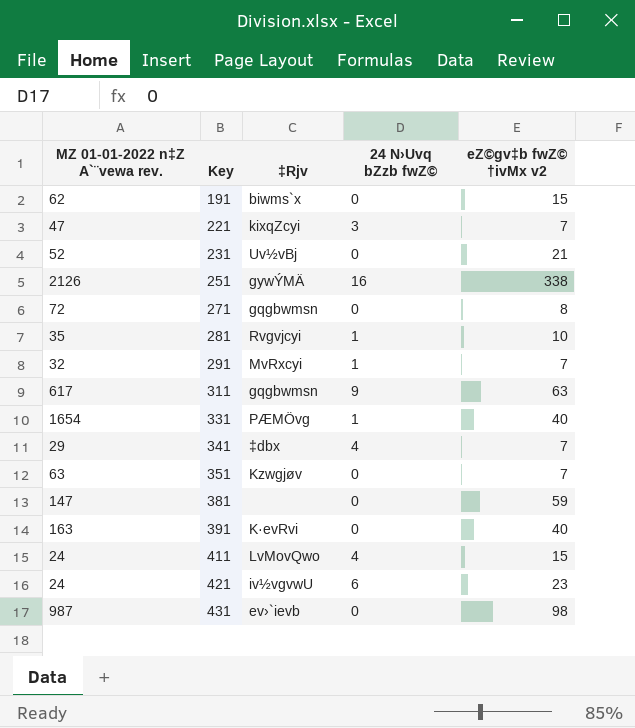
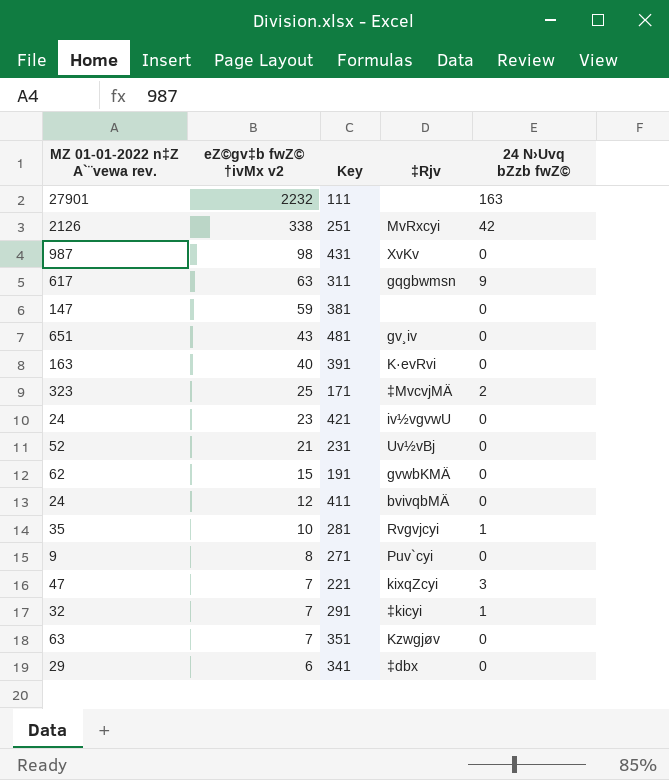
row order: Key ascending -> eZ©gv‡b fwZ© †ivMx v2 descending
column eZ©gv‡b fwZ© †ivMx v2 | position: 5 -> 2
row 331: 1654 | PÆMÖvg | 1 | 40 -> none
row 111: none -> 27901 | 2232 | none | 163
251 | ‡Rjv: gywÝMÄ -> MvRxcyi
251 | 24 N›Uvq bZzb fwZ©: 16 -> 42
431 | ‡Rjv: ev›`ievb -> XvKv
row 481: none -> 651 | 43 | gv¸iv | 0
row 171: none -> 323 | 25 | ‡MvcvjMÄ | 2
421 | 24 N›Uvq bZzb fwZ©: 6 -> 0
191 | ‡Rjv: biwms`x -> gvwbKMÄ
411 | eZ©gv‡b fwZ© †ivMx v2: 15 -> 12
411 | ‡Rjv: LvMovQwo -> bvivqbMÄ
411 | 24 N›Uvq bZzb fwZ©: 4 -> 0
271 | MZ 01-01-2022 n‡Z A`¨vewa rev.: 72 -> 9
271 | ‡Rjv: gqgbwmsn -> Puv`cyi
291 | ‡Rjv: MvRxcyi -> ‡kicyi
341 | eZ©gv‡b fwZ© †ivMx v2: 7 -> 6
341 | 24 N›Uvq bZzb fwZ©: 4 -> 0

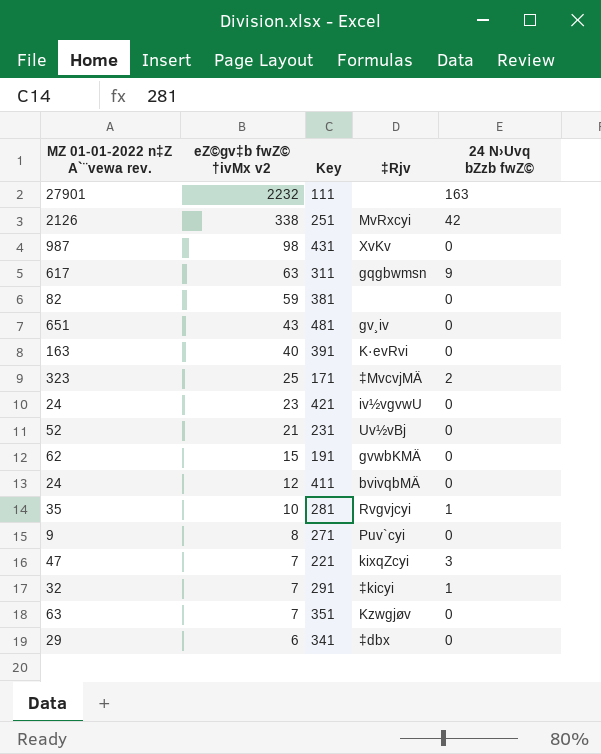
381 | MZ 01-01-2022 n‡Z A`¨vewa rev.: 147 -> 82

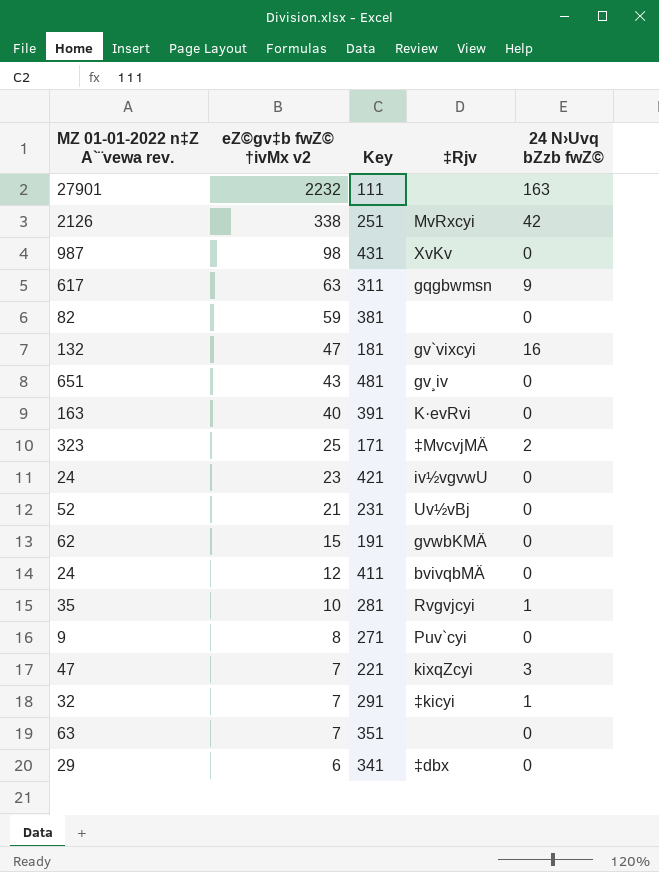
row 181: none -> 132 | 47 | gv`vixcyi | 16
351 | ‡Rjv: Kzwgjøv -> none

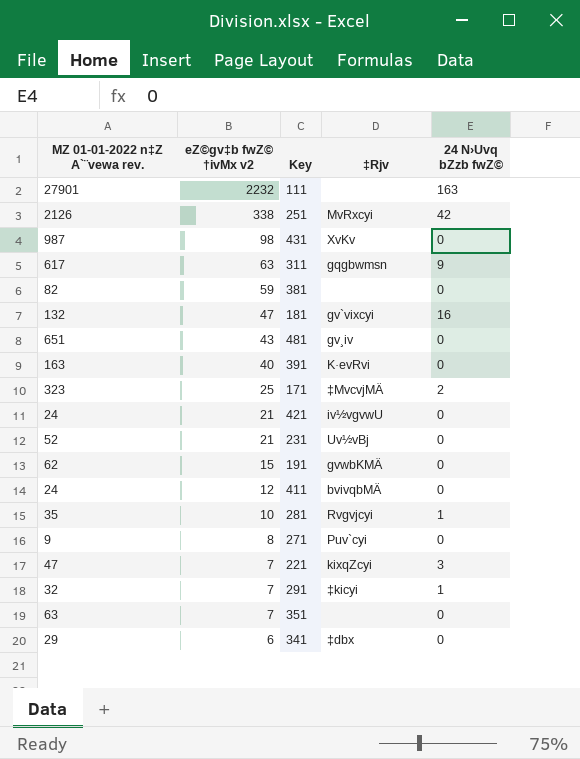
421 | eZ©gv‡b fwZ© †ivMx v2: 23 -> 21

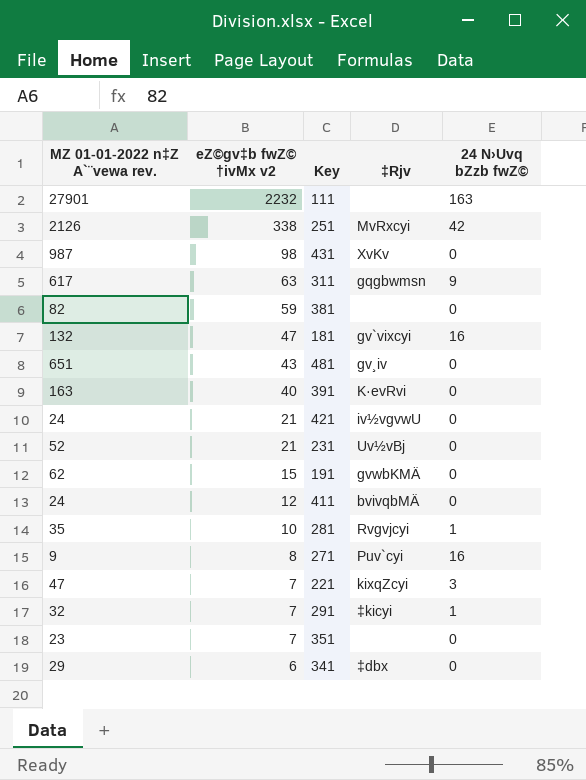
row 171: 323 | 25 | ‡MvcvjMÄ | 2 -> none
271 | 24 N›Uvq bZzb fwZ©: 0 -> 16
351 | MZ 01-01-2022 n‡Z A`¨vewa rev.: 63 -> 23

